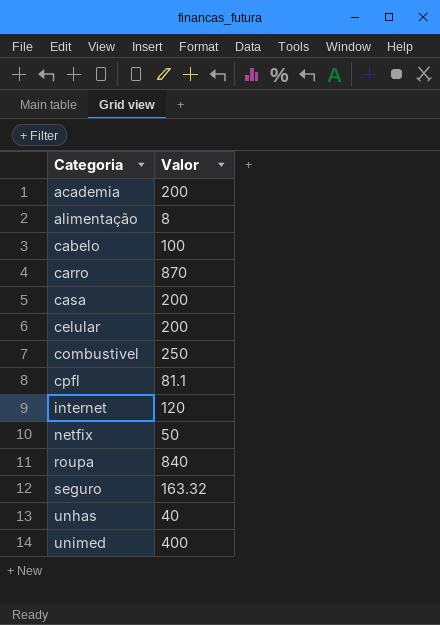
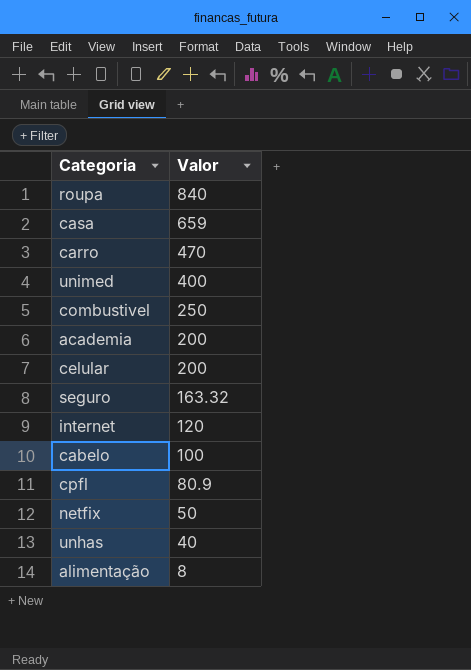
row order: Categoria ascending -> Valor descending
casa | Valor: 200 -> 659
carro | Valor: 870 -> 470
cpfl | Valor: 81.1 -> 80.9

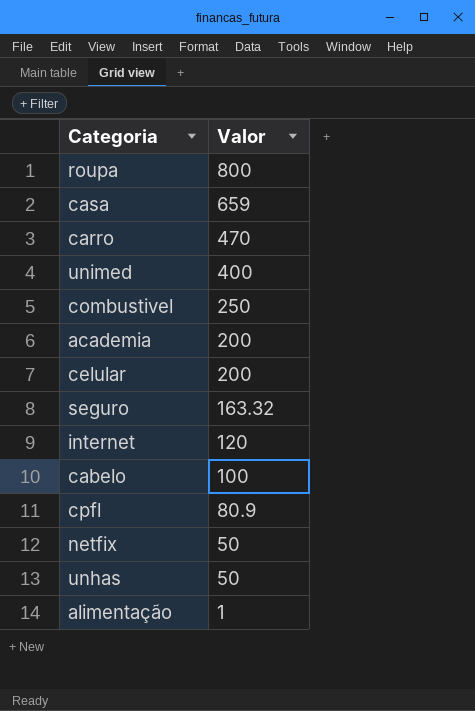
roupa | Valor: 840 -> 800
unhas | Valor: 40 -> 50
alimentação | Valor: 8 -> 1

